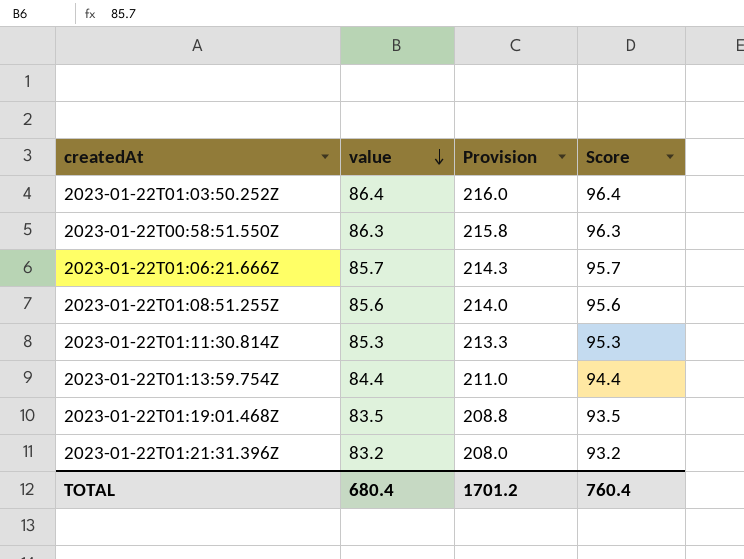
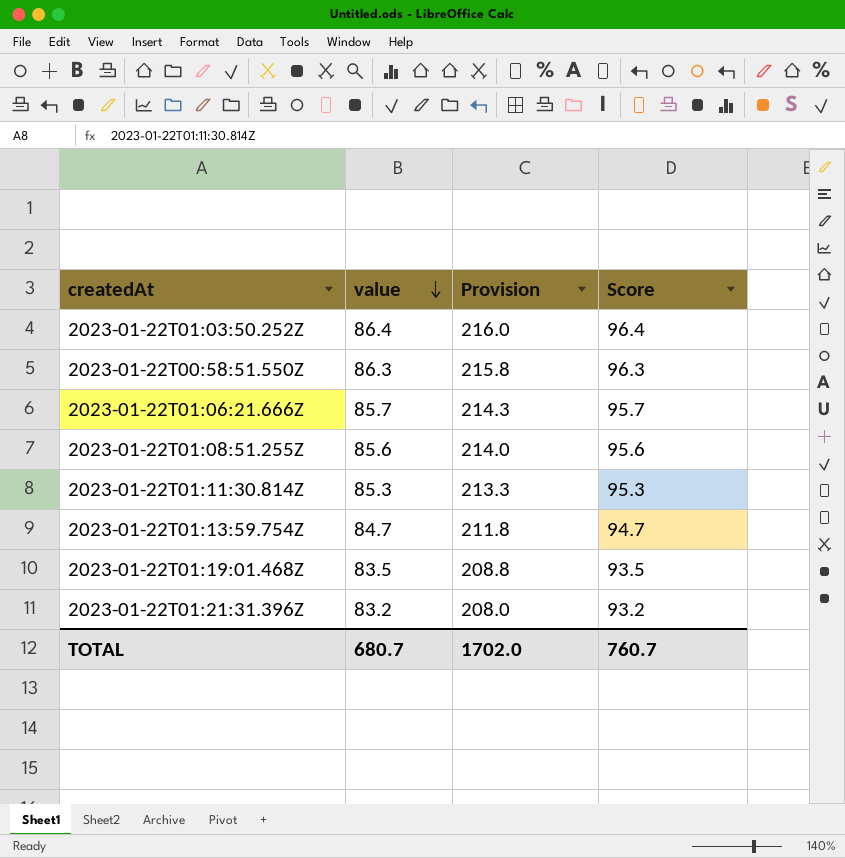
2023-01-22T01:13:59.754Z | value: 84.4 -> 84.7
2023-01-22T01:13:59.754Z | Provision: 211.0 -> 211.8
2023-01-22T01:13:59.754Z | Score: 94.4 -> 94.7
TOTAL | value: 680.4 -> 680.7
TOTAL | Provision: 1701.2 -> 1702.0
TOTAL | Score: 760.4 -> 760.7

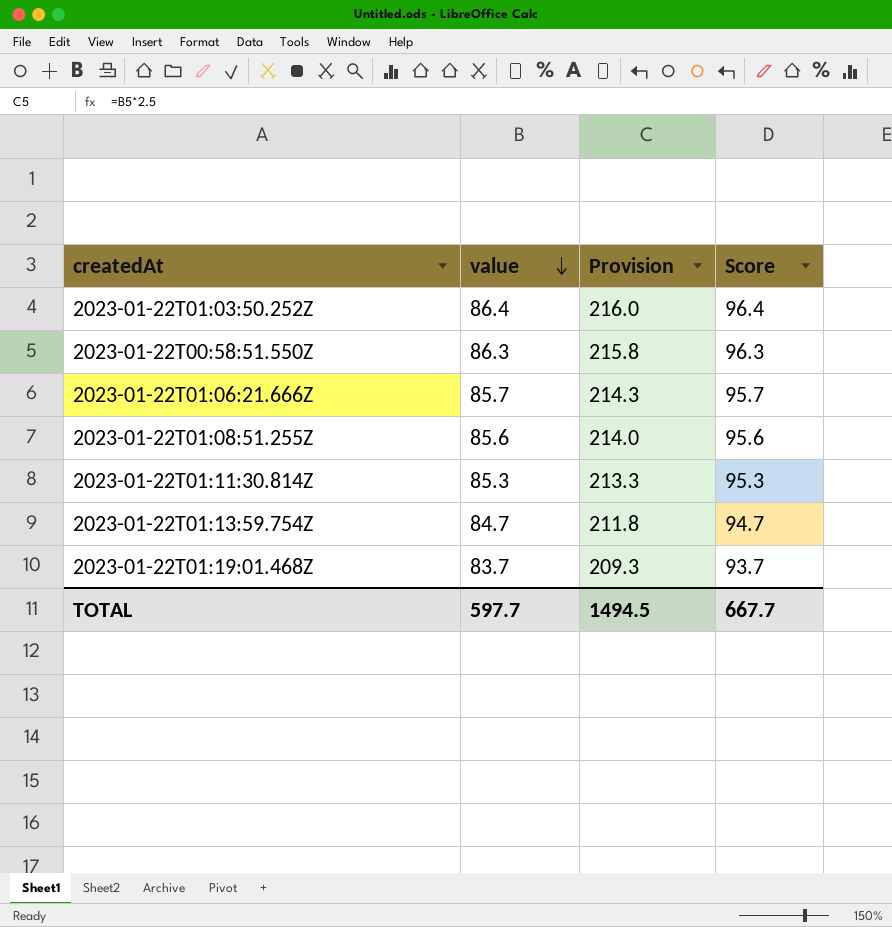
row 2023-01-22T01:21:31.396Z: 83.2 | 208.0 | 93.2 -> none
2023-01-22T01:19:01.468Z | value: 83.5 -> 83.7
2023-01-22T01:19:01.468Z | Provision: 208.8 -> 209.3
2023-01-22T01:19:01.468Z | Score: 93.5 -> 93.7
TOTAL | value: 680.7 -> 597.7
TOTAL | Provision: 1702.0 -> 1494.5
TOTAL | Score: 760.7 -> 667.7

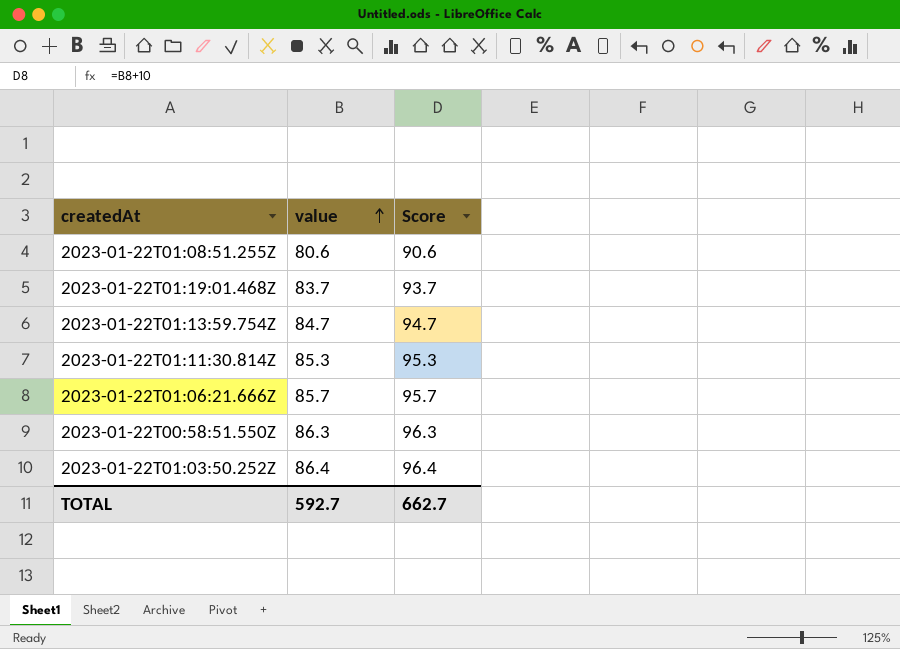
row order: value descending -> value ascending
column Provision | formula: [value] * 2.5 -> none
2023-01-22T01:08:51.255Z | value: 85.6 -> 80.6
2023-01-22T01:08:51.255Z | Score: 95.6 -> 90.6
TOTAL | value: 597.7 -> 592.7
TOTAL | Score: 667.7 -> 662.7

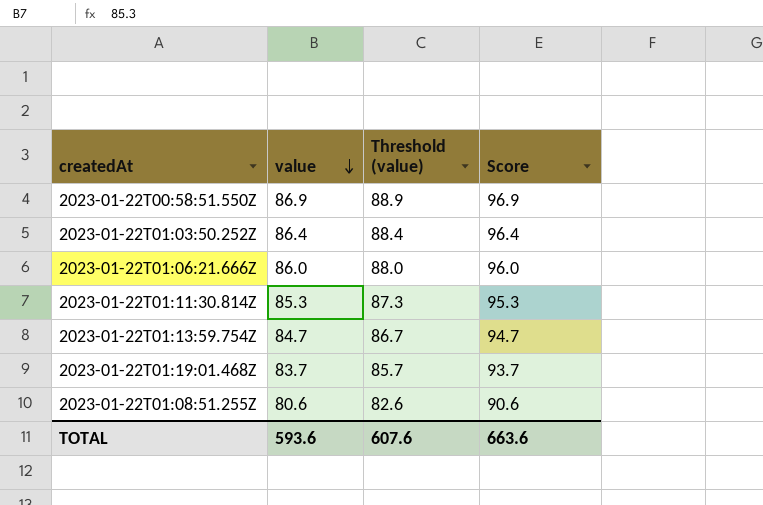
row order: value ascending -> value descending
column Threshold (value) | formula: none -> [value] + 2
2023-01-22T00:58:51.550Z | value: 86.3 -> 86.9
2023-01-22T00:58:51.550Z | Score: 96.3 -> 96.9
2023-01-22T01:06:21.666Z | value: 85.7 -> 86.0
2023-01-22T01:06:21.666Z | Score: 95.7 -> 96.0
TOTAL | value: 592.7 -> 593.6
TOTAL | Score: 662.7 -> 663.6

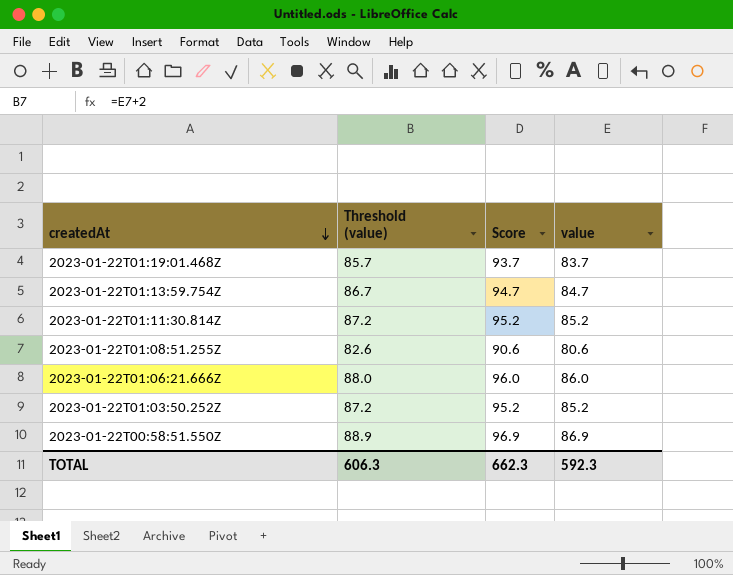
row order: value descending -> createdAt descending
column value | position: 2 -> 4
2023-01-22T01:11:30.814Z | Threshold (value): 87.3 -> 87.2
2023-01-22T01:11:30.814Z | Score: 95.3 -> 95.2
2023-01-22T01:11:30.814Z | value: 85.3 -> 85.2
2023-01-22T01:03:50.252Z | Threshold (value): 88.4 -> 87.2
2023-01-22T01:03:50.252Z | Score: 96.4 -> 95.2
2023-01-22T01:03:50.252Z | value: 86.4 -> 85.2
TOTAL | Threshold (value): 607.6 -> 606.3
TOTAL | Score: 663.6 -> 662.3
TOTAL | value: 593.6 -> 592.3

